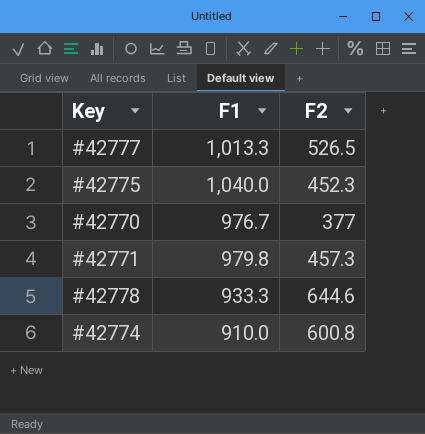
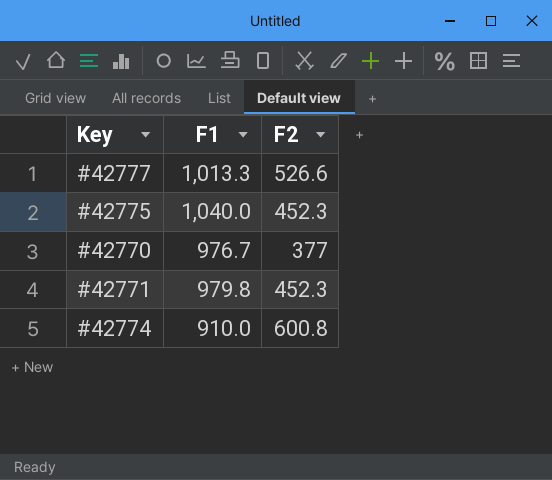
row #42778: 933.3 | 644.6 -> none
#42777 | F2: 526.5 -> 526.6
#42771 | F2: 457.3 -> 452.3

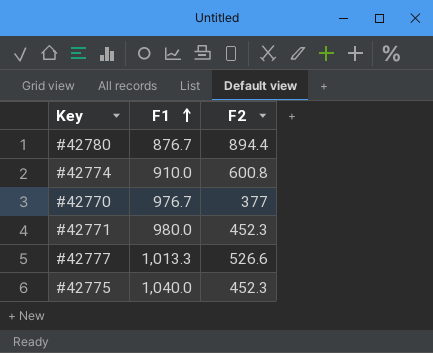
row order: none -> F1 ascending
row #42780: none -> 876.7 | 894.4
#42771 | F1: 979.8 -> 980.0

